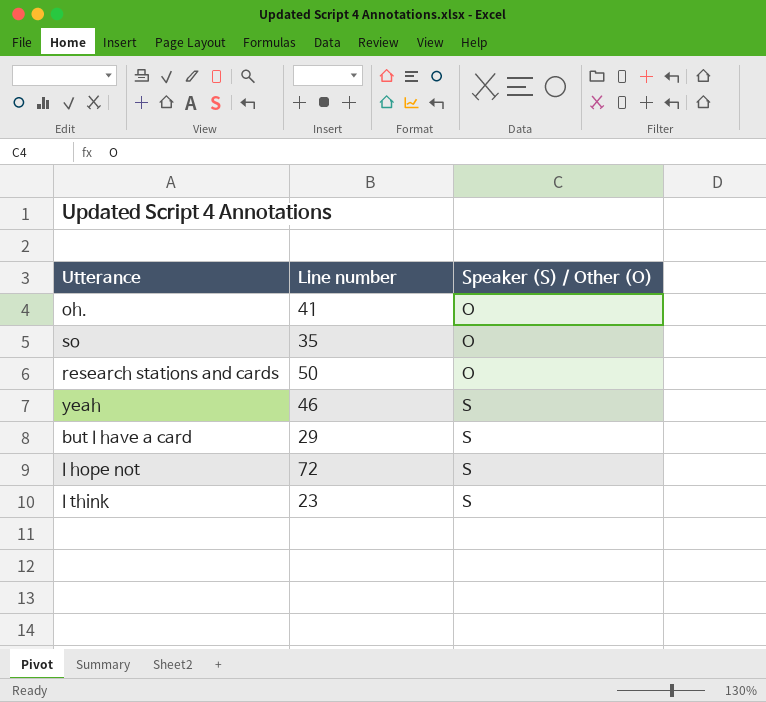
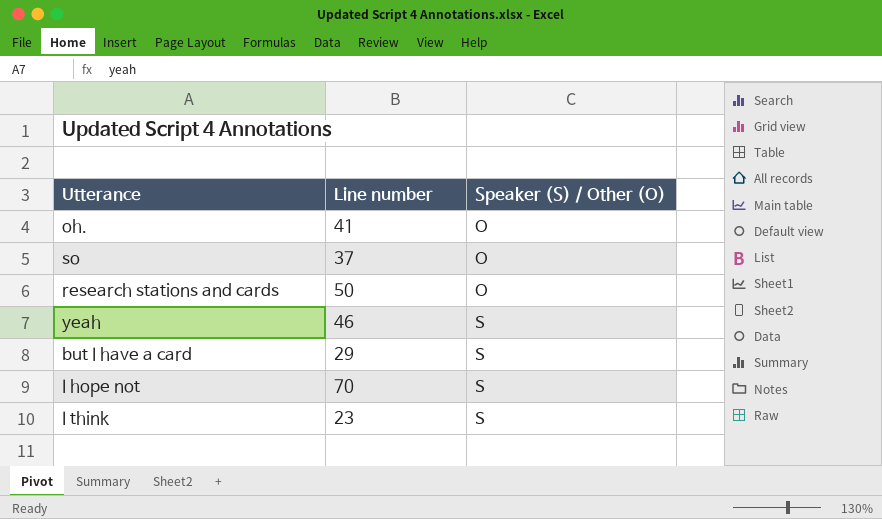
so | Line number: 35 -> 37
I hope not | Line number: 72 -> 70

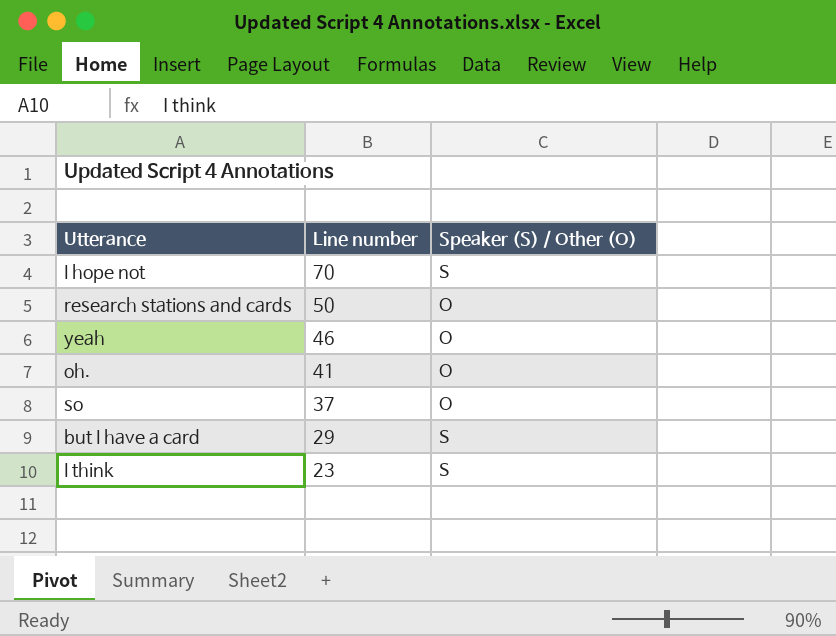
row order: Speaker (S) / Other (O) ascending -> Line number descending
yeah | Speaker (S) / Other (O): S -> O

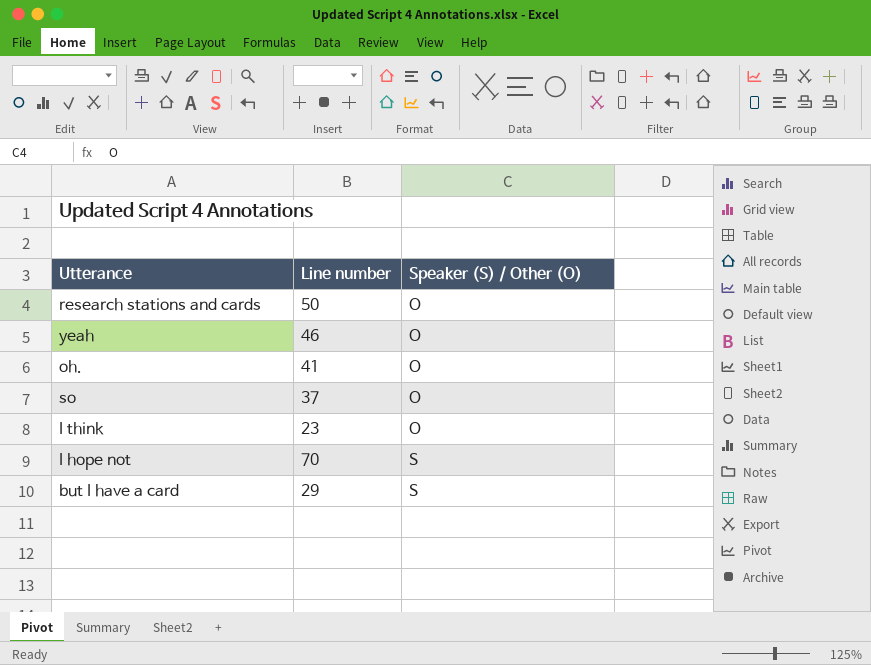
row order: Line number descending -> Speaker (S) / Other (O) ascending
I think | Speaker (S) / Other (O): S -> O

